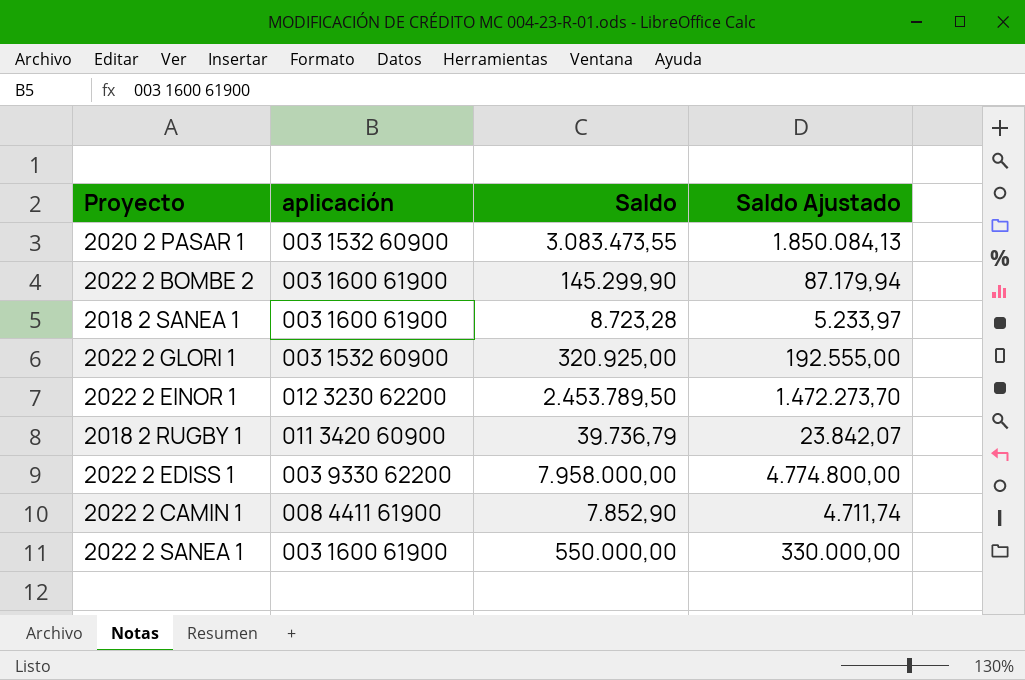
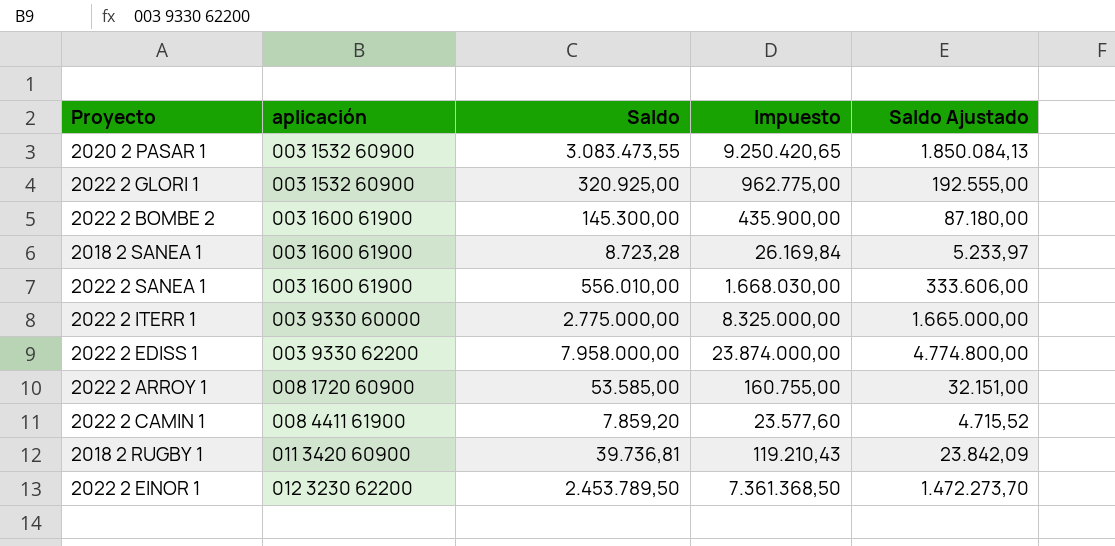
row order: none -> aplicación ascending
column Impuesto | formula: none -> [Saldo] * 3
2022 2 BOMBE 2 | Saldo: 145.299,90 -> 145.300,00
2022 2 BOMBE 2 | Saldo Ajustado: 87.179,94 -> 87.180,00
2022 2 SANEA 1 | Saldo: 550.000,00 -> 556.010,00
2022 2 SANEA 1 | Saldo Ajustado: 330.000,00 -> 333.606,00
row 2022 2 ITERR 1: none -> 003 9330 60000 | 2.775.000,00 | 8.325.000,00 | 1.665.000,00
row 2022 2 ARROY 1: none -> 008 1720 60900 | 53.585,00 | 160.755,00 | 32.151,00
2022 2 CAMIN 1 | Saldo: 7.852,90 -> 7.859,20
2022 2 CAMIN 1 | Saldo Ajustado: 4.711,74 -> 4.715,52
2018 2 RUGBY 1 | Saldo: 39.736,79 -> 39.736,81
2018 2 RUGBY 1 | Saldo Ajustado: 23.842,07 -> 23.842,09

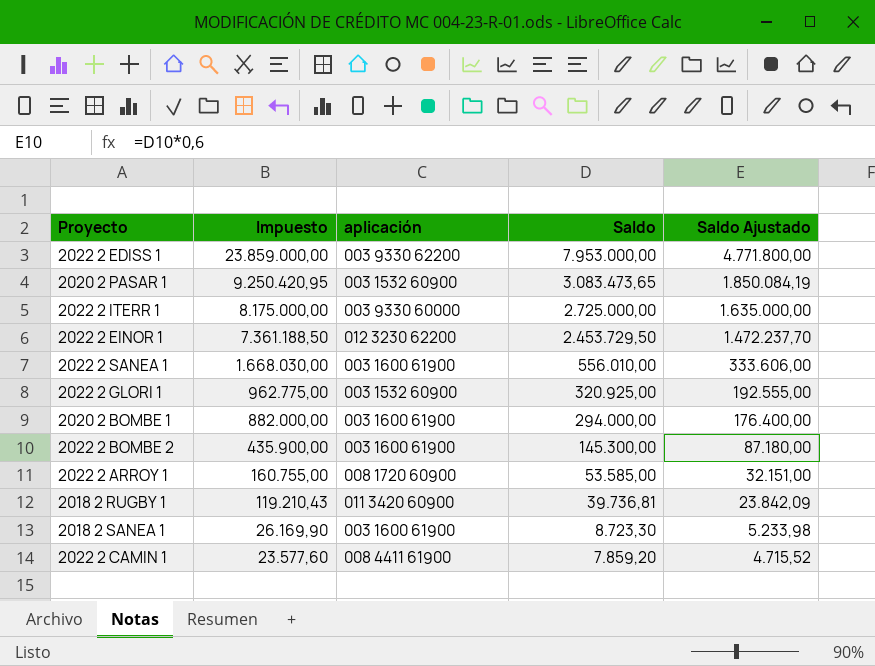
row order: aplicación ascending -> Impuesto descending
column Impuesto | position: 4 -> 2
2022 2 EDISS 1 | Impuesto: 23.874.000,00 -> 23.859.000,00
2022 2 EDISS 1 | Saldo: 7.958.000,00 -> 7.953.000,00
2022 2 EDISS 1 | Saldo Ajustado: 4.774.800,00 -> 4.771.800,00
2020 2 PASAR 1 | Impuesto: 9.250.420,65 -> 9.250.420,95
2020 2 PASAR 1 | Saldo: 3.083.473,55 -> 3.083.473,65
2020 2 PASAR 1 | Saldo Ajustado: 1.850.084,13 -> 1.850.084,19
2022 2 ITERR 1 | Impuesto: 8.325.000,00 -> 8.175.000,00
2022 2 ITERR 1 | Saldo: 2.775.000,00 -> 2.725.000,00
2022 2 ITERR 1 | Saldo Ajustado: 1.665.000,00 -> 1.635.000,00
2022 2 EINOR 1 | Impuesto: 7.361.368,50 -> 7.361.188,50
2022 2 EINOR 1 | Saldo: 2.453.789,50 -> 2.453.729,50
2022 2 EINOR 1 | Saldo Ajustado: 1.472.273,70 -> 1.472.237,70
row 2020 2 BOMBE 1: none -> 882.000,00 | 003 1600 61900 | 294.000,00 | 176.400,00
2018 2 SANEA 1 | Impuesto: 26.169,84 -> 26.169,90
2018 2 SANEA 1 | Saldo: 8.723,28 -> 8.723,30
2018 2 SANEA 1 | Saldo Ajustado: 5.233,97 -> 5.233,98

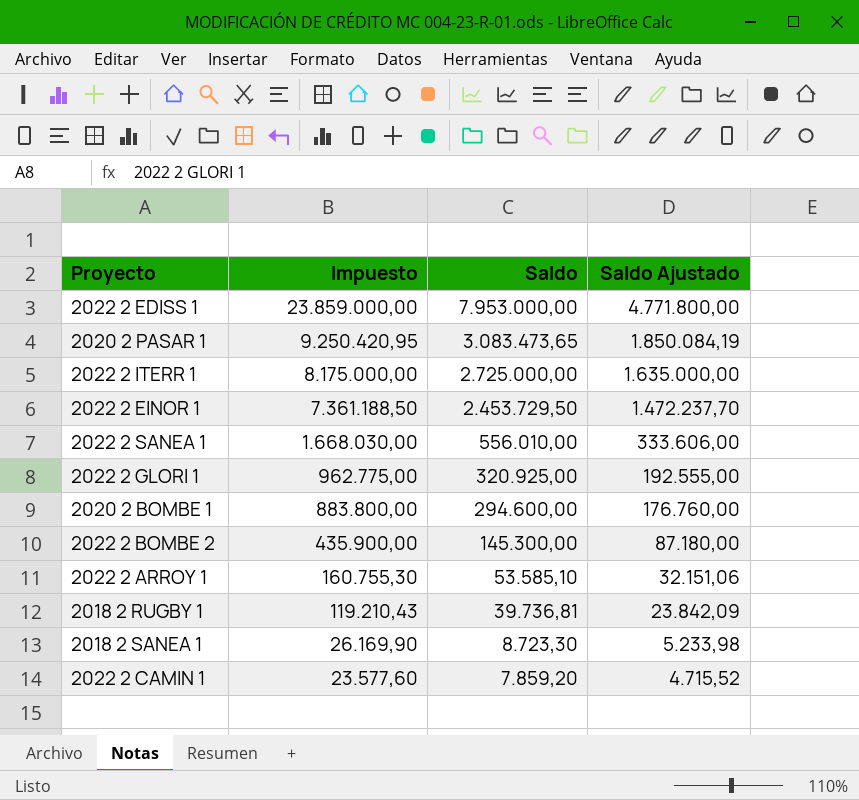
column aplicación | position: 3 -> none
2020 2 BOMBE 1 | Impuesto: 882.000,00 -> 883.800,00
2020 2 BOMBE 1 | Saldo: 294.000,00 -> 294.600,00
2020 2 BOMBE 1 | Saldo Ajustado: 176.400,00 -> 176.760,00
2022 2 ARROY 1 | Impuesto: 160.755,00 -> 160.755,30
2022 2 ARROY 1 | Saldo: 53.585,00 -> 53.585,10
2022 2 ARROY 1 | Saldo Ajustado: 32.151,00 -> 32.151,06

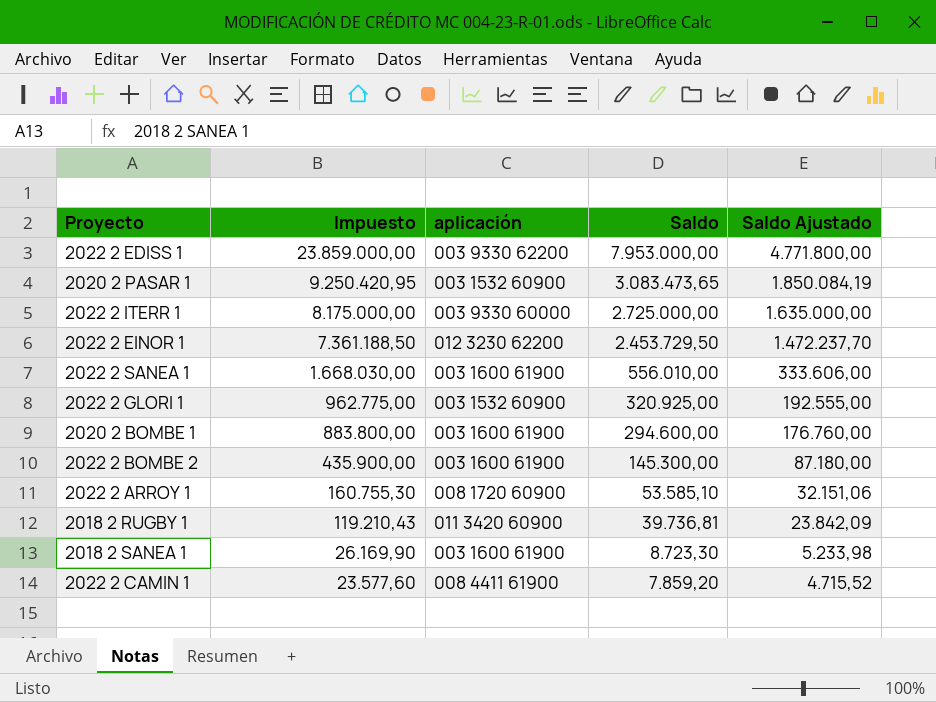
column aplicación | position: none -> 3

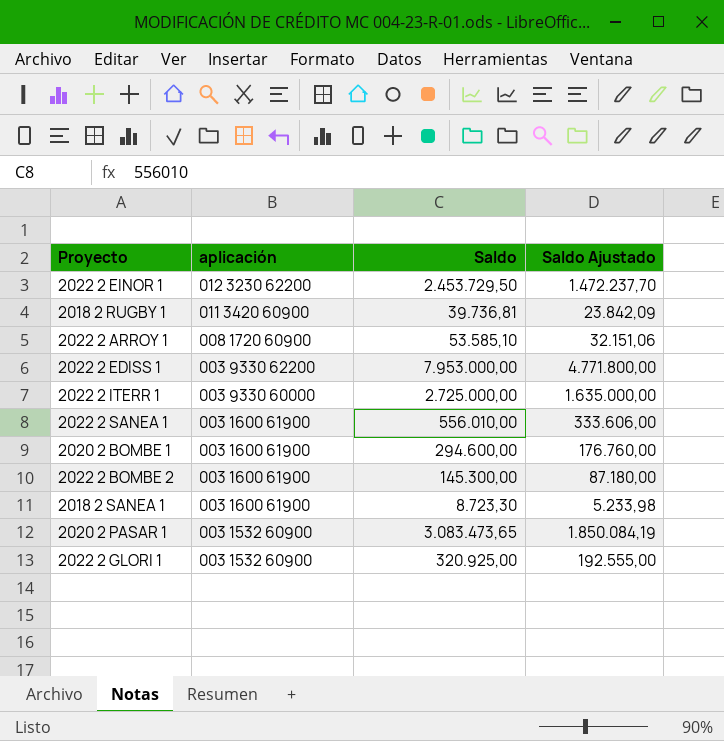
row order: Impuesto descending -> aplicación descending
column Impuesto | formula: [Saldo] * 3 -> none
row 2022 2 CAMIN 1: 23.577,60 | 008 4411 61900 | 7.859,20 | 4.715,52 -> none

